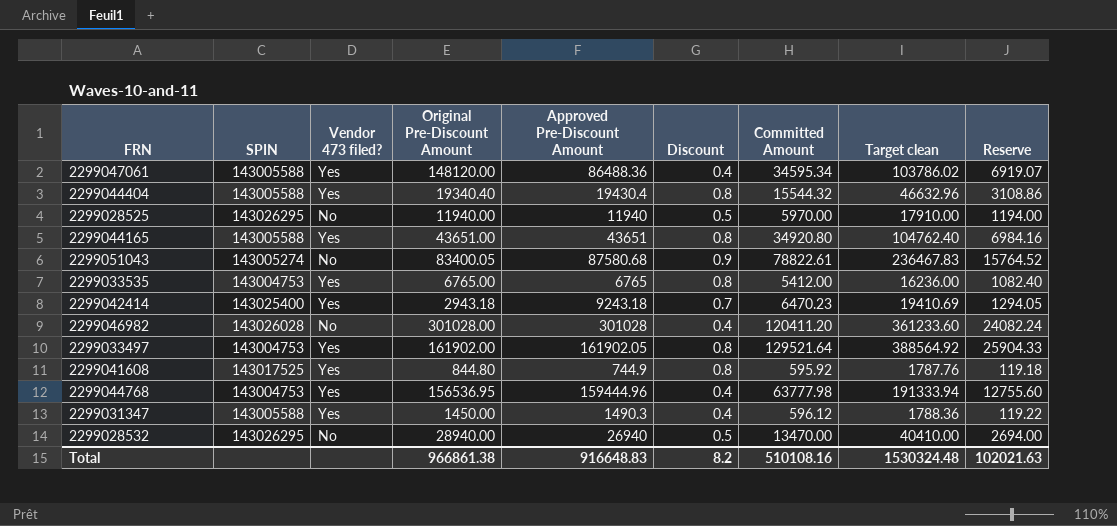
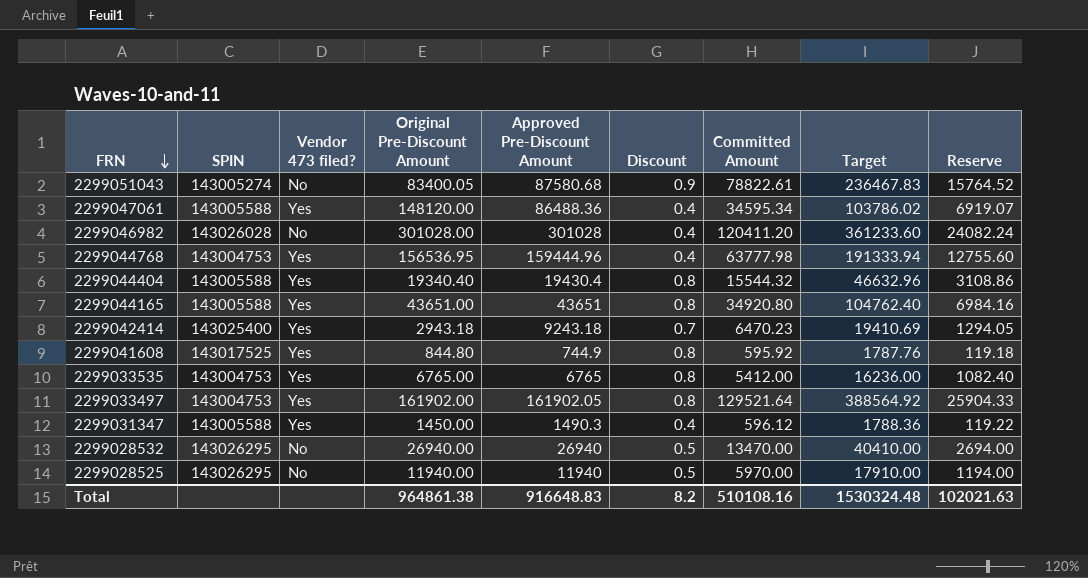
row order: none -> FRN descending
column name: Target clean -> Target
2299028532 | Original Pre-Discount Amount: 28940.00 -> 26940.00
Total | Original Pre-Discount Amount: 966861.38 -> 964861.38

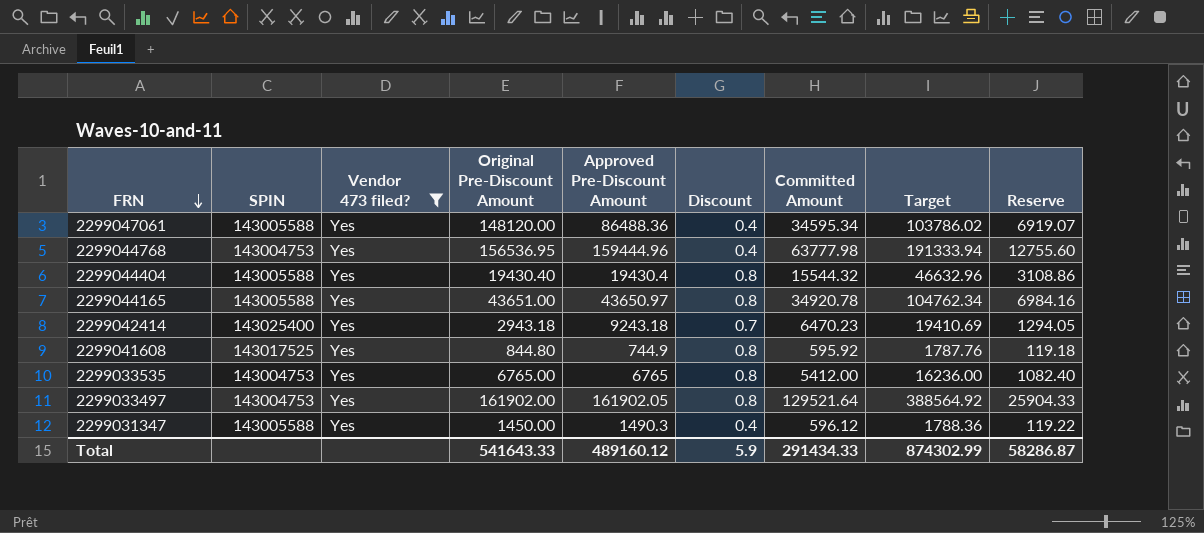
filter: none -> Vendor 473 filed? = Yes
2299044404 | Original Pre-Discount Amount: 19340.40 -> 19430.40
2299044165 | Approved Pre-Discount Amount: 43651 -> 43650.97
2299044165 | Committed Amount: 34920.80 -> 34920.78
2299044165 | Target: 104762.40 -> 104762.34
Total | Original Pre-Discount Amount: 964861.38 -> 541643.33
Total | Approved Pre-Discount Amount: 916648.83 -> 489160.12
Total | Discount: 8.2 -> 5.9
Total | Committed Amount: 510108.16 -> 291434.33
Total | Target: 1530324.48 -> 874302.99
Total | Reserve: 102021.63 -> 58286.87

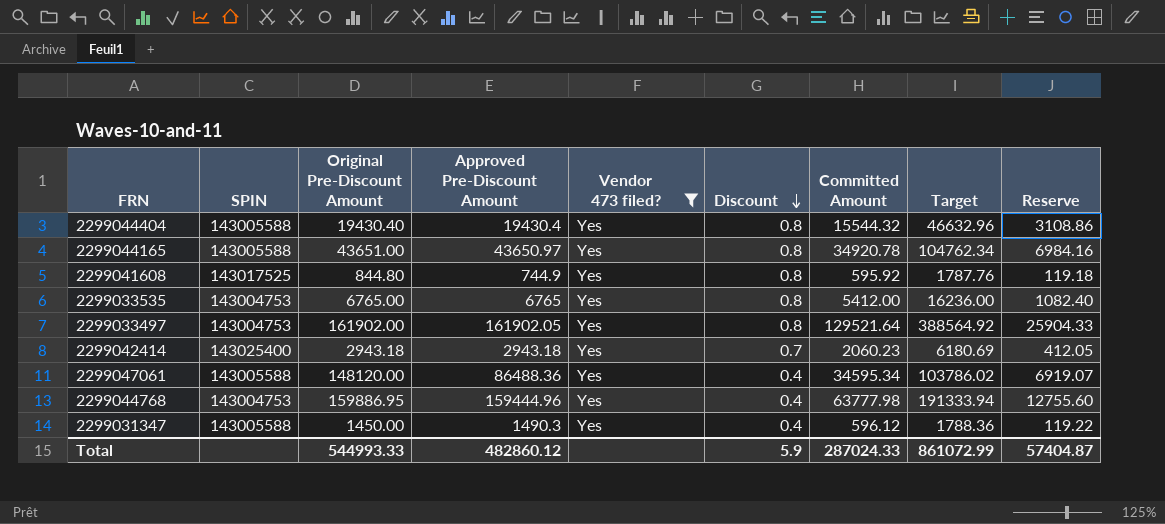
row order: FRN descending -> Discount descending
column Vendor 473 filed? | position: 3 -> 5
2299042414 | Approved Pre-Discount Amount: 9243.18 -> 2943.18
2299042414 | Committed Amount: 6470.23 -> 2060.23
2299042414 | Target: 19410.69 -> 6180.69
2299042414 | Reserve: 1294.05 -> 412.05
2299044768 | Original Pre-Discount Amount: 156536.95 -> 159886.95
Total | Original Pre-Discount Amount: 541643.33 -> 544993.33
Total | Approved Pre-Discount Amount: 489160.12 -> 482860.12
Total | Committed Amount: 291434.33 -> 287024.33
Total | Target: 874302.99 -> 861072.99
Total | Reserve: 58286.87 -> 57404.87

